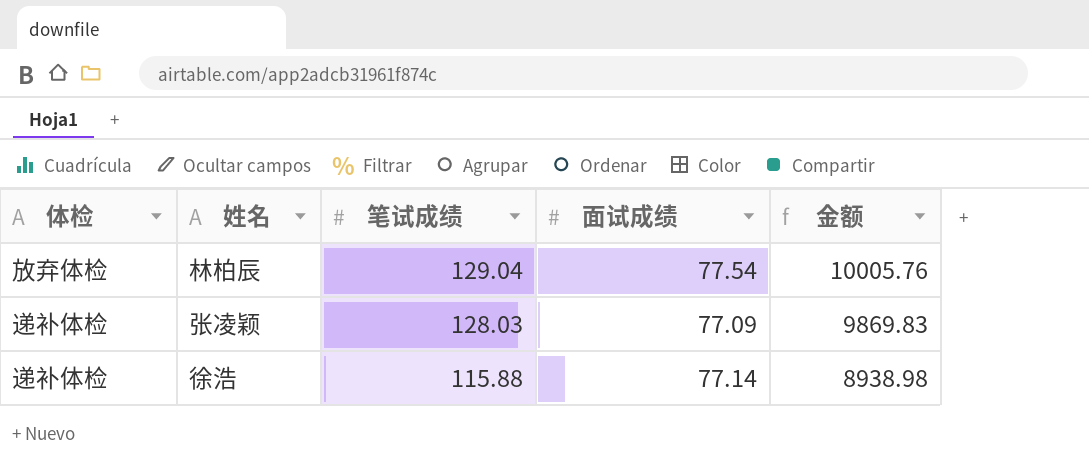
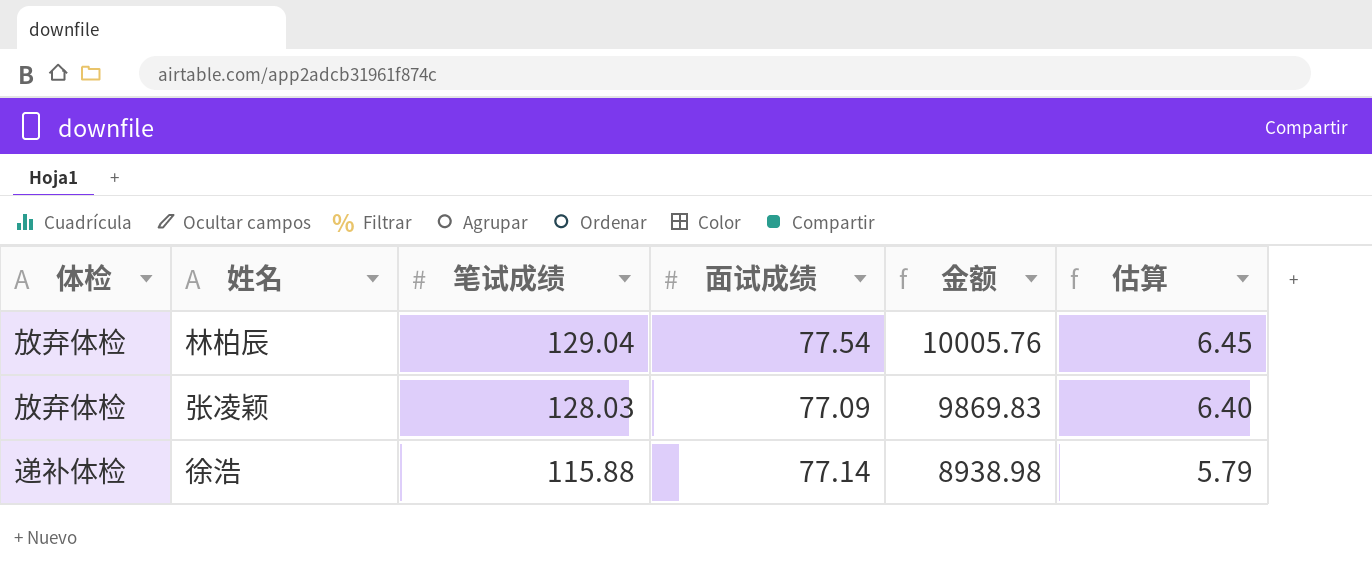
column 估算 | formula: none -> [笔试成绩] * 0.05
张凌颖 | 体检: 递补体检 -> 放弃体检

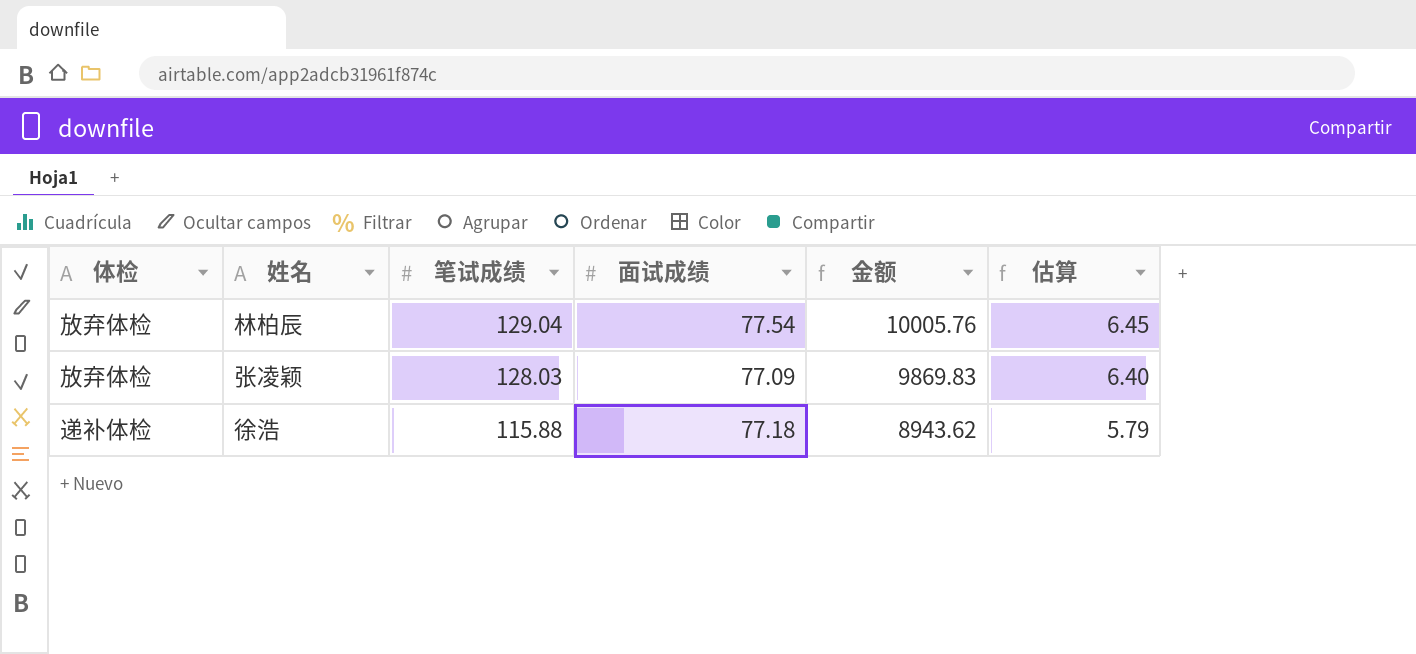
徐浩 | 面试成绩: 77.14 -> 77.18
徐浩 | 金额: 8938.98 -> 8943.62

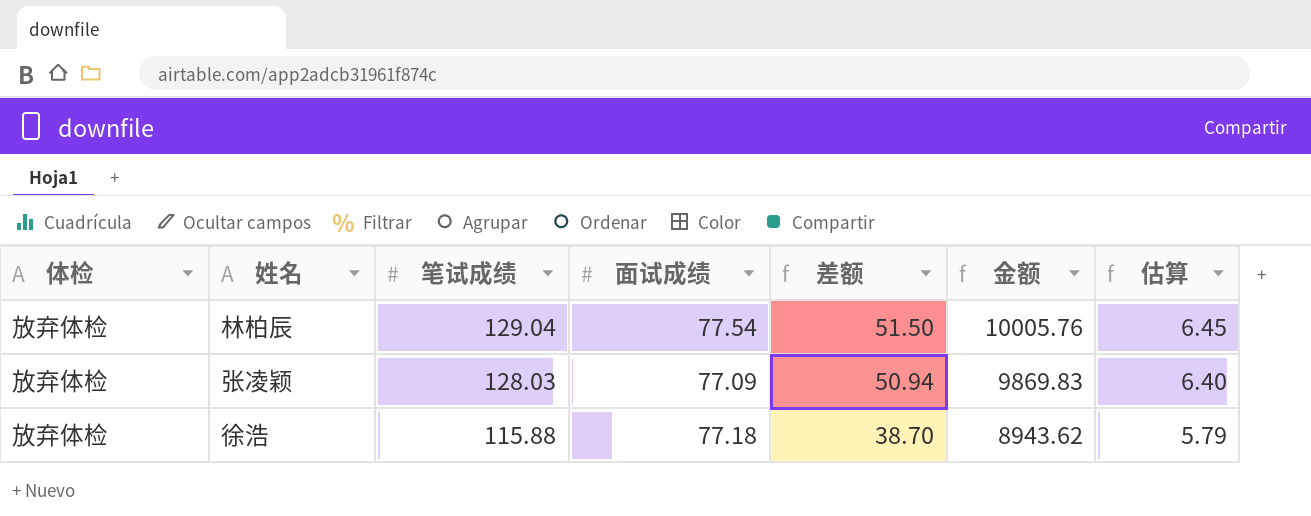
column 差额 | formula: none -> [笔试成绩] - [面试成绩]
徐浩 | 体检: 递补体检 -> 放弃体检

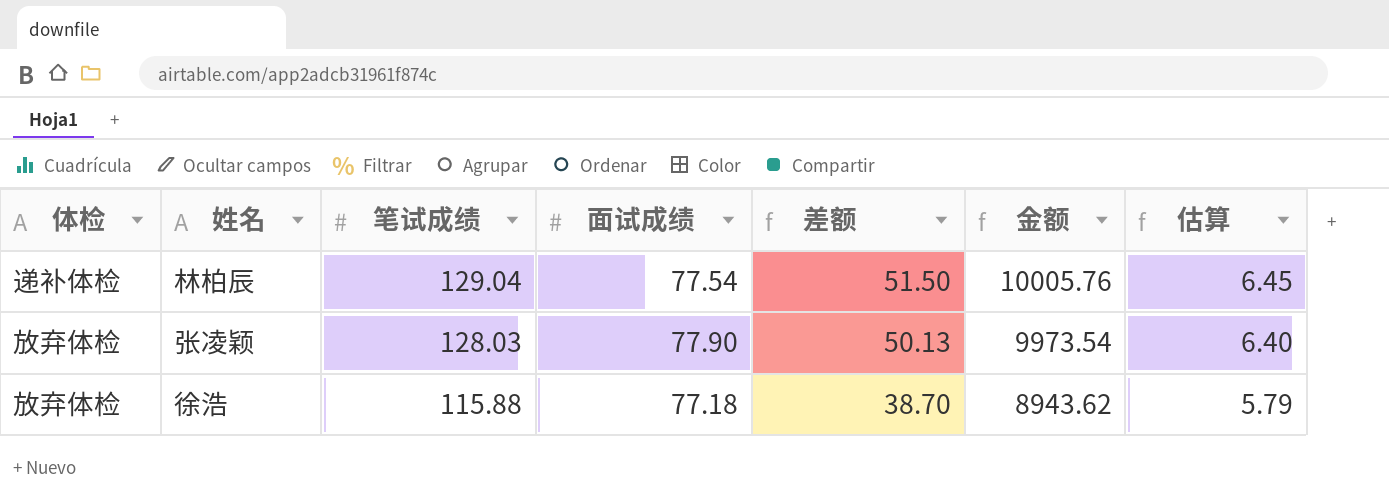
林柏辰 | 体检: 放弃体检 -> 递补体检
张凌颖 | 面试成绩: 77.09 -> 77.90
张凌颖 | 差额: 50.94 -> 50.13
张凌颖 | 金额: 9869.83 -> 9973.54

